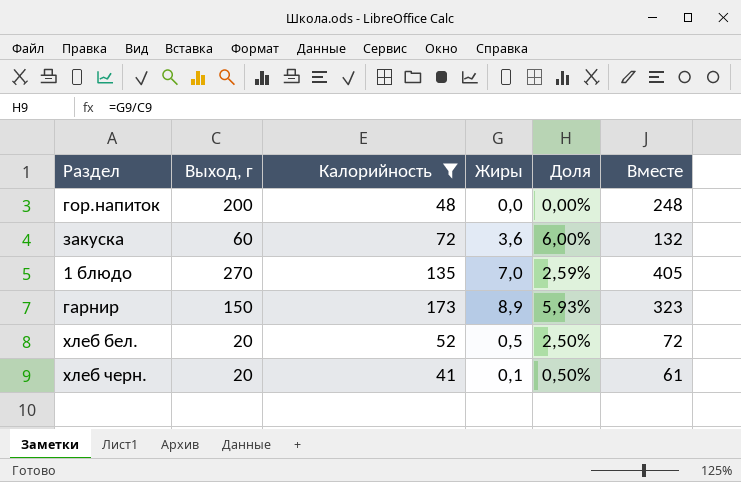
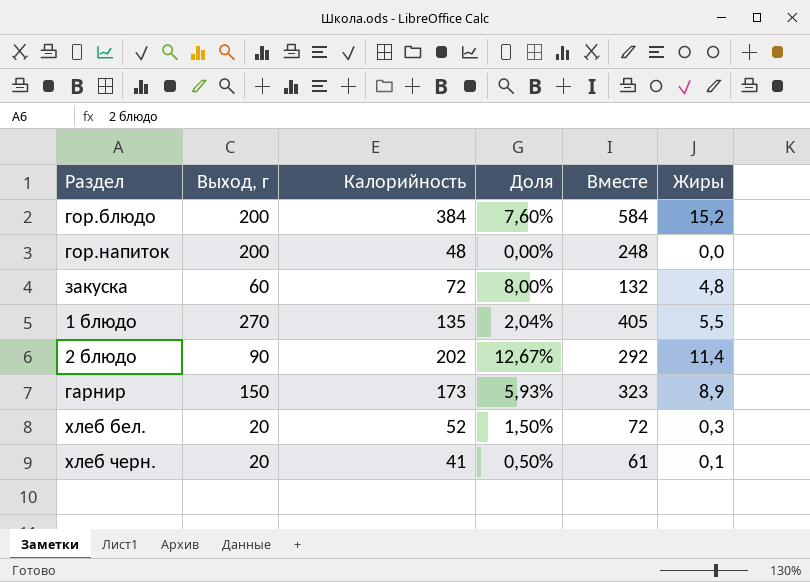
filter: Калорийность <= 173 -> none
column Жиры | position: 4 -> 6
закуска | Доля: 6,00% -> 8,00%
закуска | Жиры: 3,6 -> 4,8
1 блюдо | Доля: 2,59% -> 2,04%
1 блюдо | Жиры: 7,0 -> 5,5
хлеб бел. | Доля: 2,50% -> 1,50%
хлеб бел. | Жиры: 0,5 -> 0,3

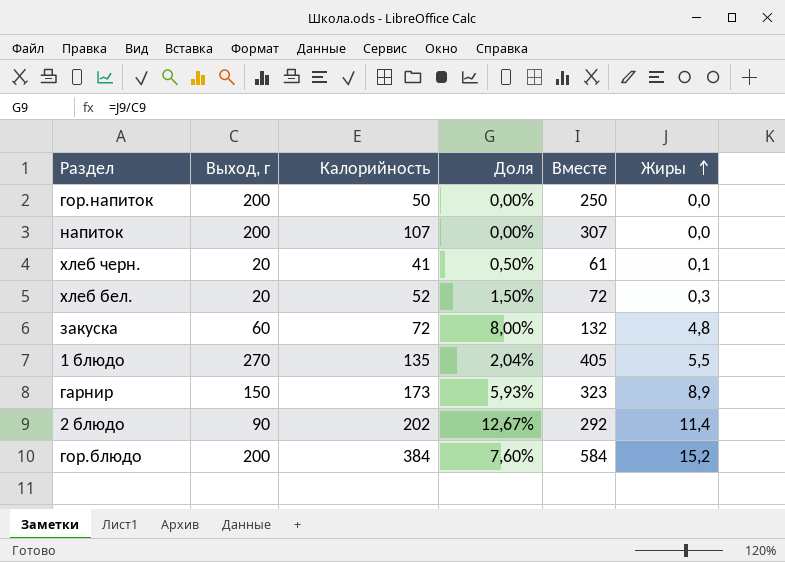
row order: none -> Жиры ascending
гор.напиток | Калорийность: 48 -> 50
гор.напиток | Вместе: 248 -> 250
row напиток: none -> 200 | 107 | 0,00% | 307 | 0,0

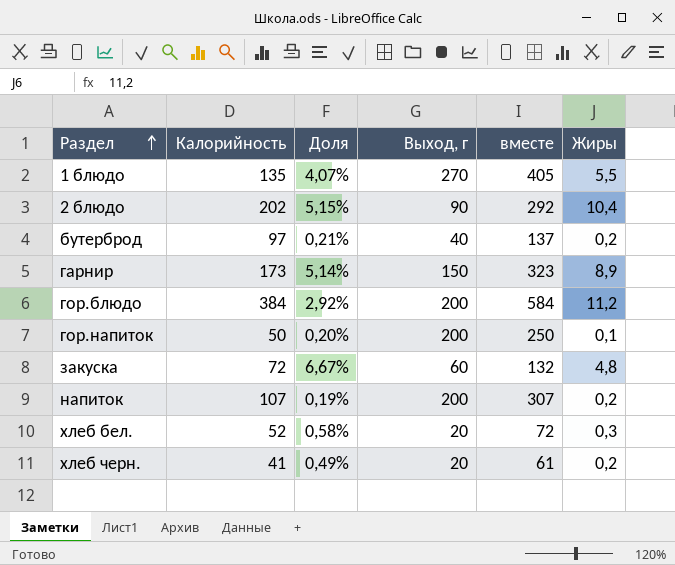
row order: Жиры ascending -> Раздел ascending
column Доля | formula: [Жиры] / [Выход, г] -> [Жиры] / [Калорийность]
column Выход, г | position: 2 -> 4
column name: Вместе -> вместе
2 блюдо | Жиры: 11,4 -> 10,4
row бутерброд: none -> 97 | 0,21% | 40 | 137 | 0,2
гор.блюдо | Жиры: 15,2 -> 11,2
гор.напиток | Жиры: 0,0 -> 0,1
напиток | Жиры: 0,0 -> 0,2
хлеб черн. | Жиры: 0,1 -> 0,2

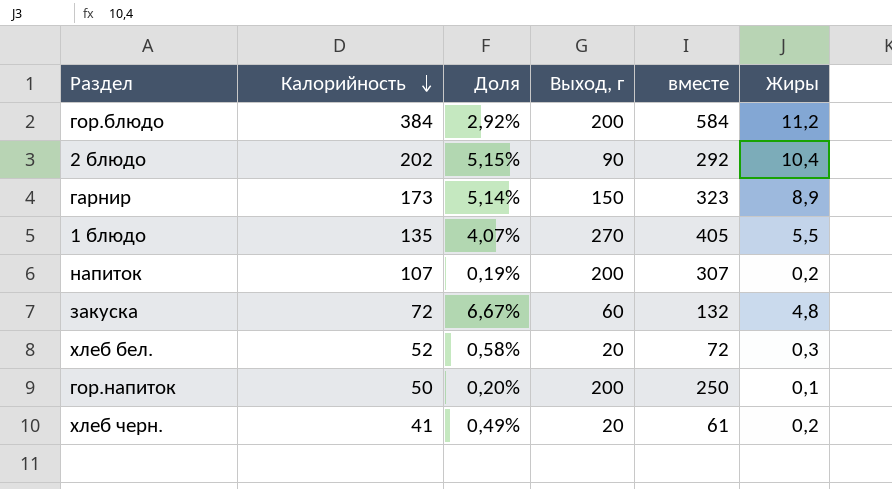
row order: Раздел ascending -> Калорийность descending
row бутерброд: 97 | 0,21% | 40 | 137 | 0,2 -> none

